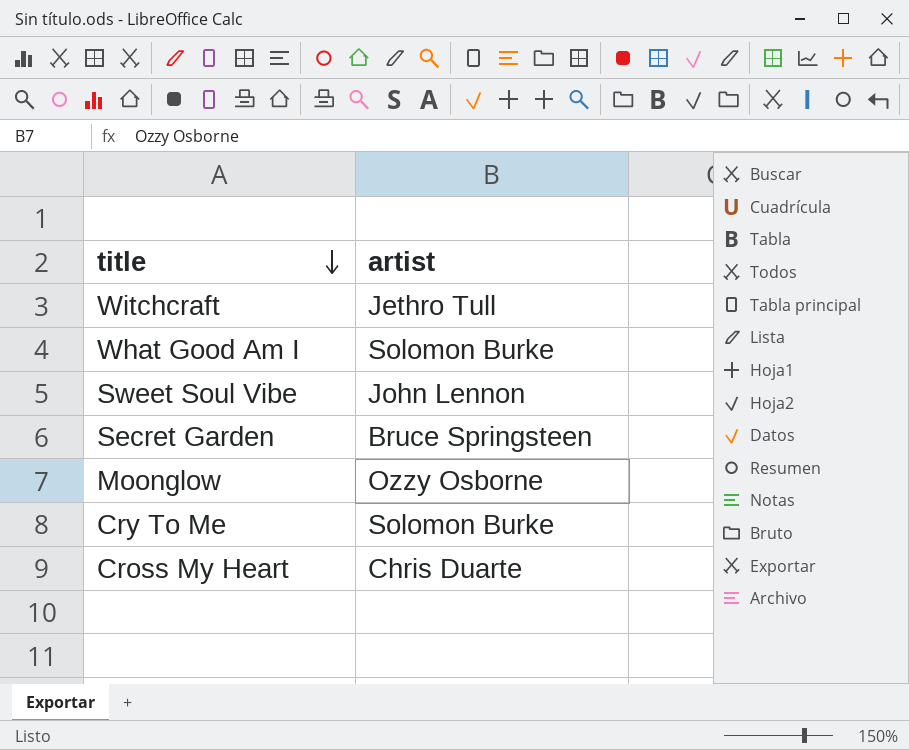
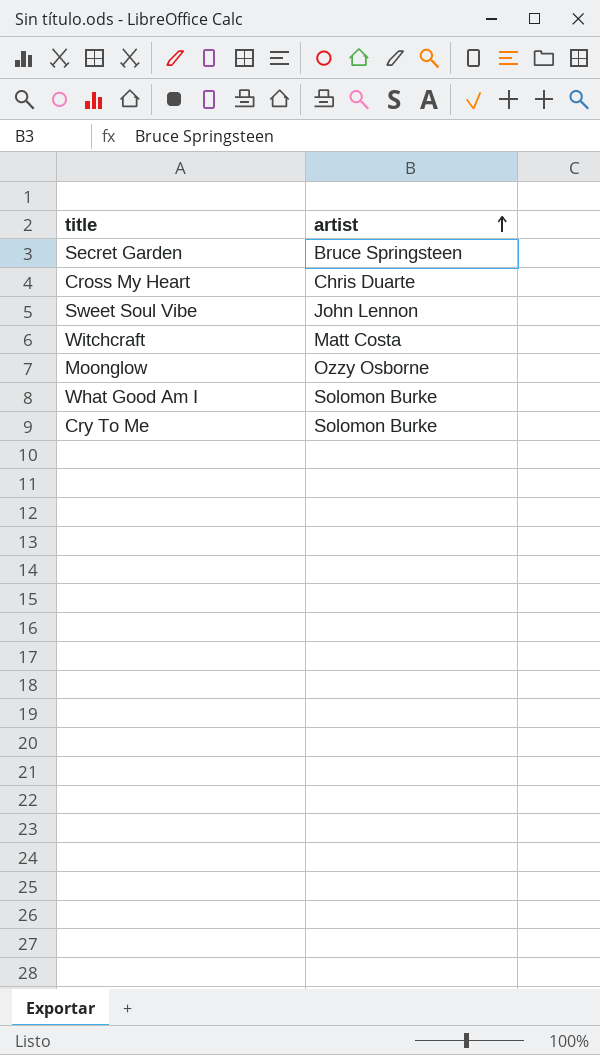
row order: title descending -> artist ascending
Witchcraft | artist: Jethro Tull -> Matt Costa

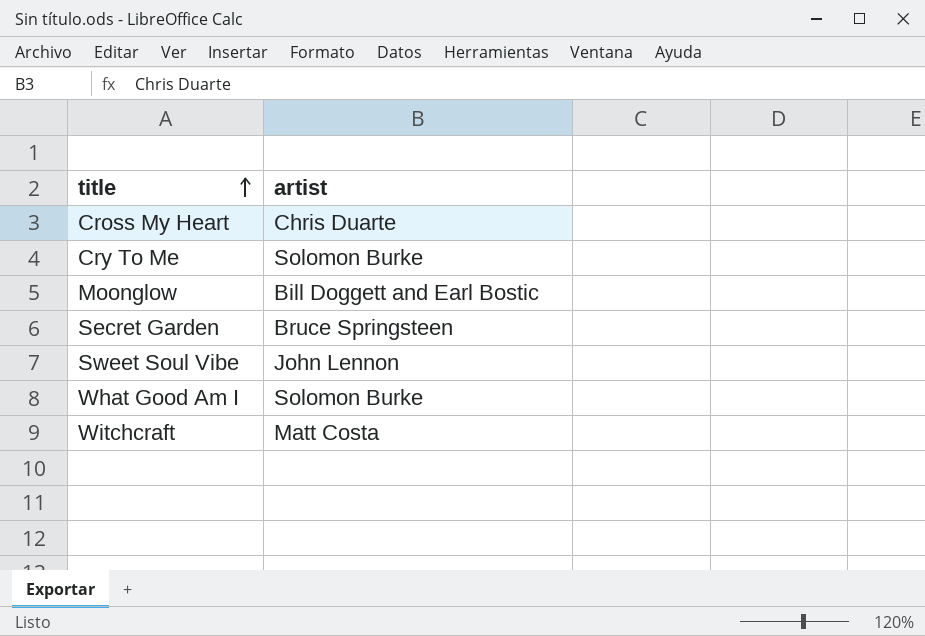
row order: artist ascending -> title ascending
Moonglow | artist: Ozzy Osborne -> Bill Doggett and Earl Bostic

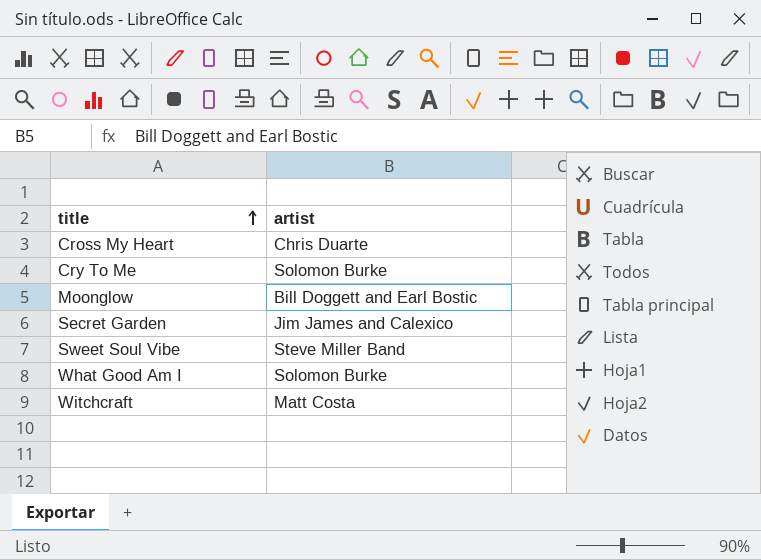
Secret Garden | artist: Bruce Springsteen -> Jim James and Calexico
Sweet Soul Vibe | artist: John Lennon -> Steve Miller Band

